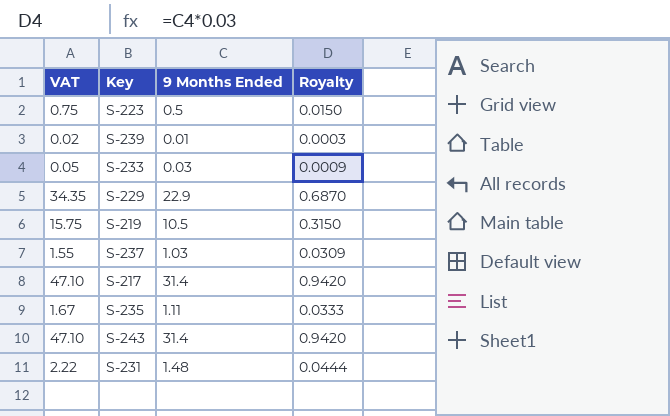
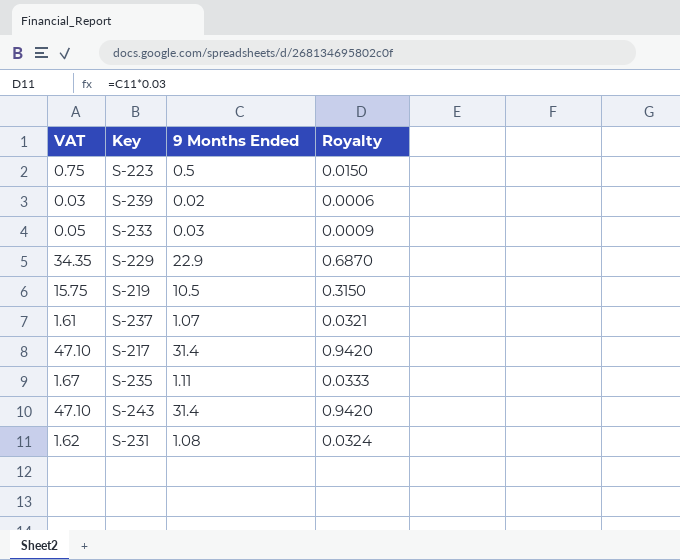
S-239 | VAT: 0.02 -> 0.03
S-239 | 9 Months Ended: 0.01 -> 0.02
S-239 | Royalty: 0.0003 -> 0.0006
S-237 | VAT: 1.55 -> 1.61
S-237 | 9 Months Ended: 1.03 -> 1.07
S-237 | Royalty: 0.0309 -> 0.0321
S-231 | VAT: 2.22 -> 1.62
S-231 | 9 Months Ended: 1.48 -> 1.08
S-231 | Royalty: 0.0444 -> 0.0324

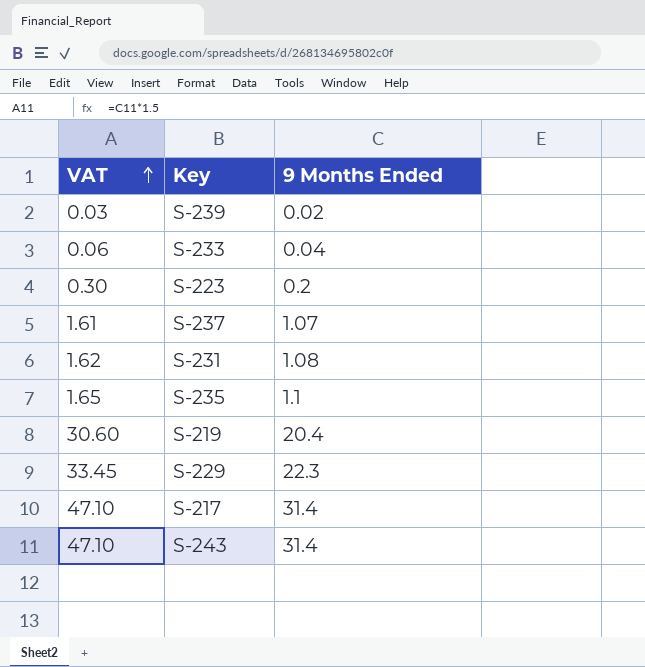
row order: none -> VAT ascending
column Royalty | formula: [9 Months Ended] * 0.03 -> none
S-233 | VAT: 0.05 -> 0.06
S-233 | 9 Months Ended: 0.03 -> 0.04
S-223 | VAT: 0.75 -> 0.30
S-223 | 9 Months Ended: 0.5 -> 0.2
S-235 | VAT: 1.67 -> 1.65
S-235 | 9 Months Ended: 1.11 -> 1.1
S-219 | VAT: 15.75 -> 30.60
S-219 | 9 Months Ended: 10.5 -> 20.4
S-229 | VAT: 34.35 -> 33.45
S-229 | 9 Months Ended: 22.9 -> 22.3

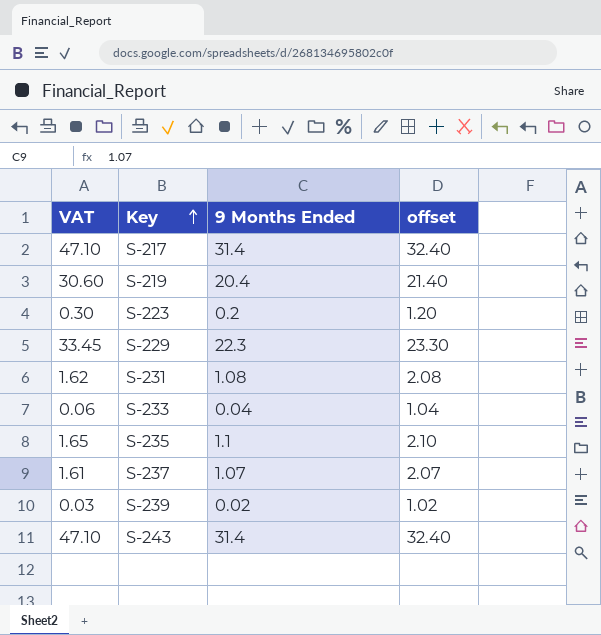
row order: VAT ascending -> Key ascending
column offset | formula: none -> [9 Months Ended] + 1

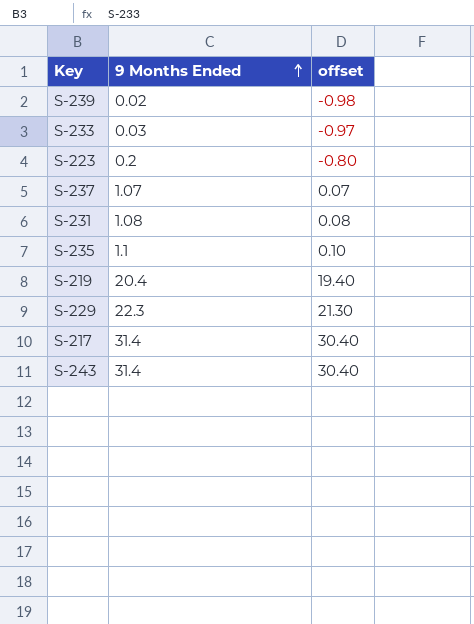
row order: Key ascending -> 9 Months Ended ascending
column VAT | formula: [9 Months Ended] * 1.5 -> none
column offset | formula: [9 Months Ended] + 1 -> [9 Months Ended] - 1
S-233 | 9 Months Ended: 0.04 -> 0.03

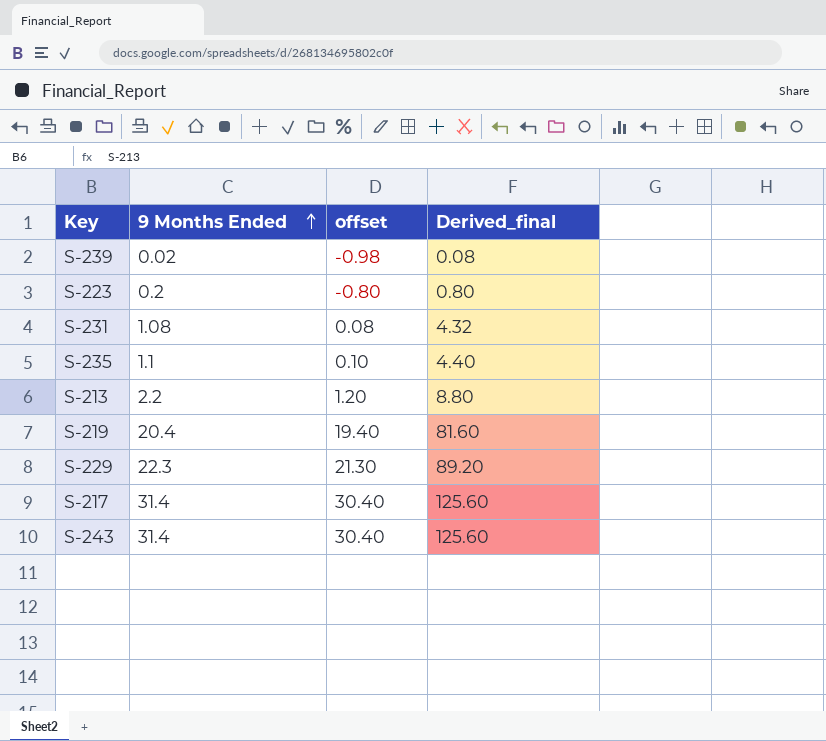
column Derived_final | formula: none -> [9 Months Ended] * 4
row S-233: 0.03 | -0.97 -> none
row S-237: 1.07 | 0.07 -> none
row S-213: none -> 2.2 | 1.20 | 8.80

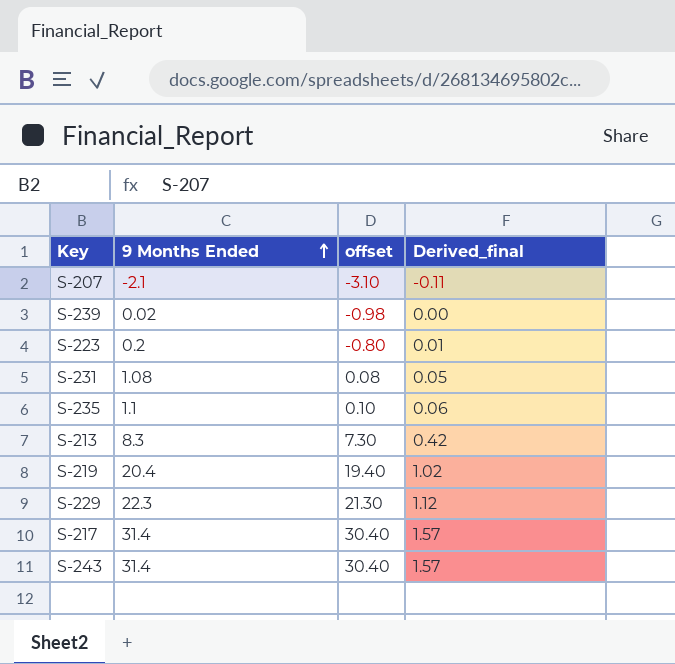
column Derived_final | formula: [9 Months Ended] * 4 -> [9 Months Ended] * 0.05
row S-207: none -> -2.1 | -3.10 | -0.11
S-213 | 9 Months Ended: 2.2 -> 8.3
S-213 | offset: 1.20 -> 7.30

